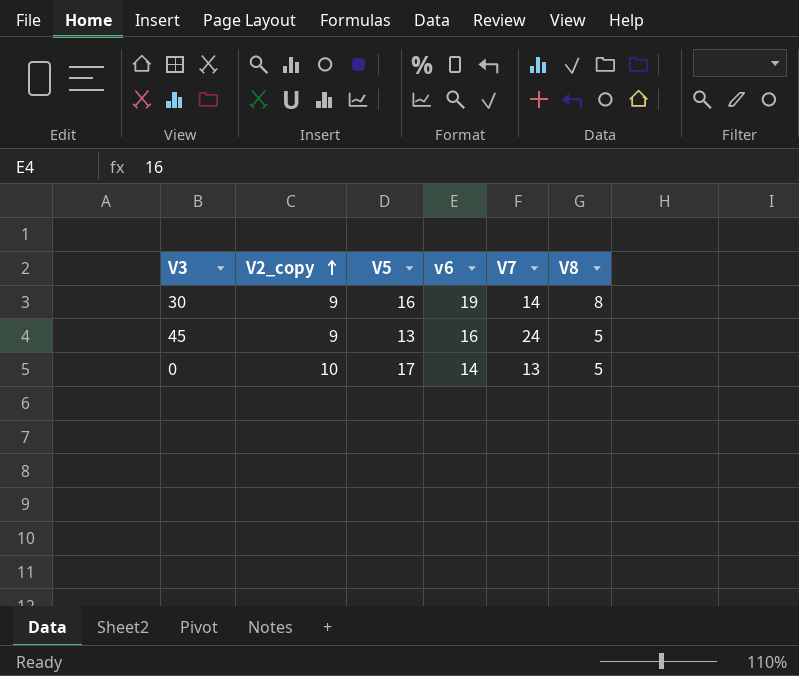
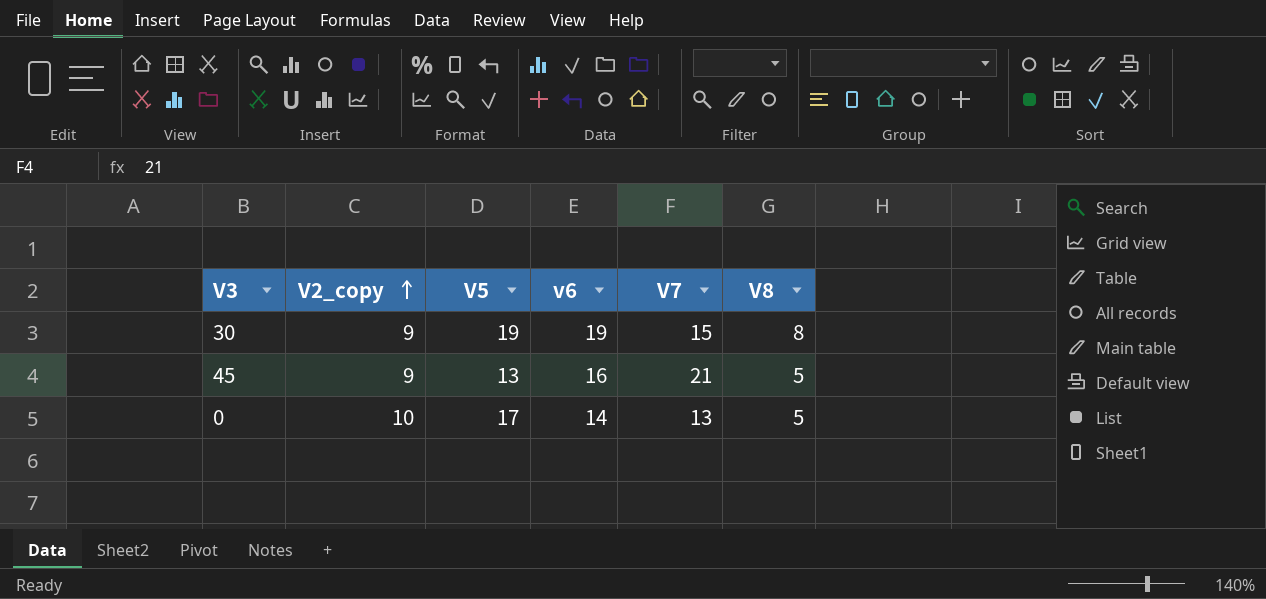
30 | V5: 16 -> 19
30 | V7: 14 -> 15
45 | V7: 24 -> 21

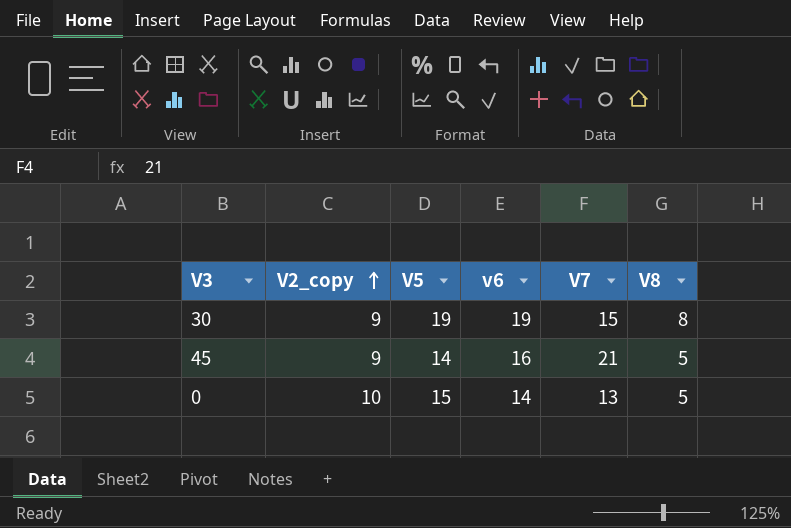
45 | V5: 13 -> 14
0 | V5: 17 -> 15

